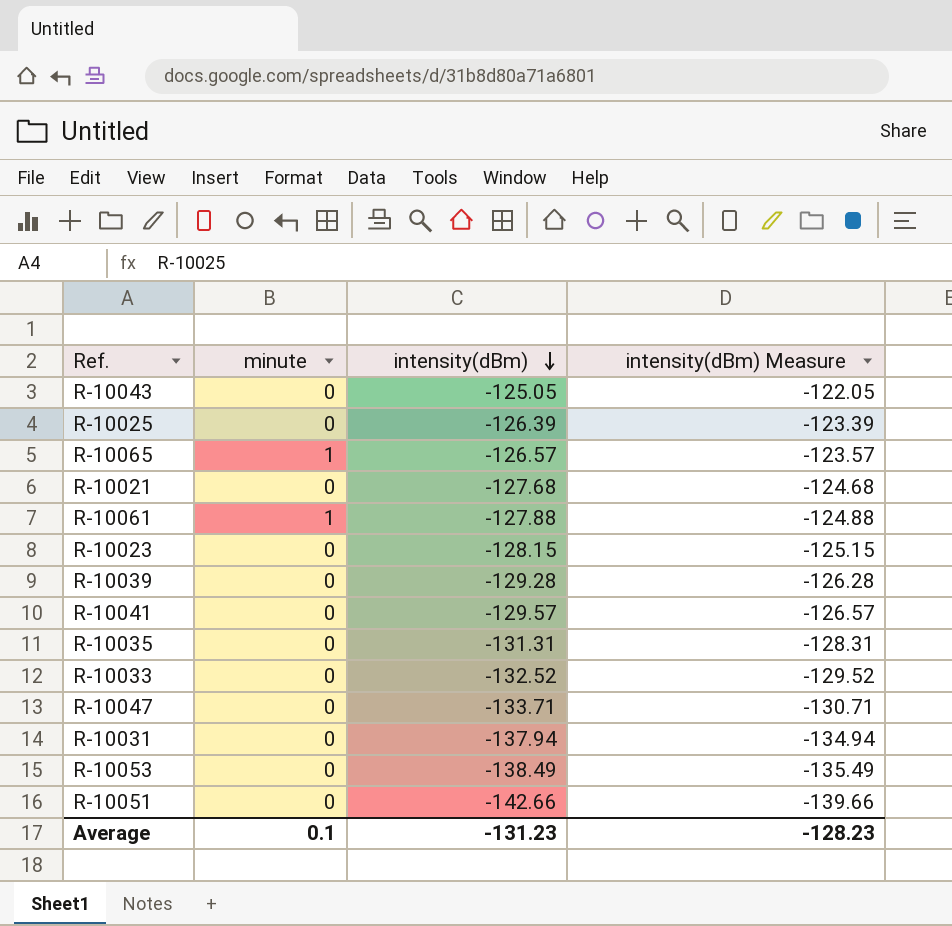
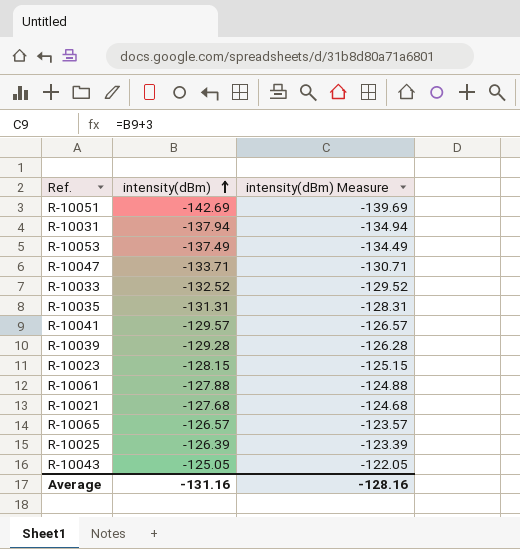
row order: intensity(dBm) descending -> intensity(dBm) ascending
column minute | position: 2 -> none
R-10051 | intensity(dBm): -142.66 -> -142.69
R-10051 | intensity(dBm) Measure: -139.66 -> -139.69
R-10053 | intensity(dBm): -138.49 -> -137.49
R-10053 | intensity(dBm) Measure: -135.49 -> -134.49
Average | intensity(dBm): -131.23 -> -131.16
Average | intensity(dBm) Measure: -128.23 -> -128.16

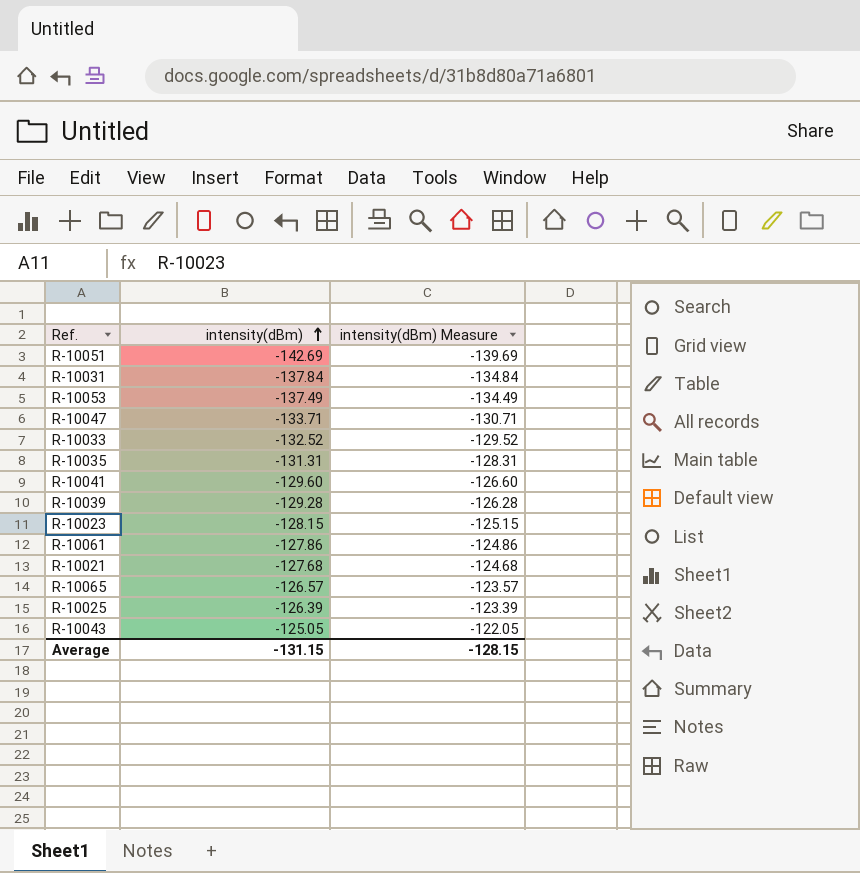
R-10031 | intensity(dBm): -137.94 -> -137.84
R-10031 | intensity(dBm) Measure: -134.94 -> -134.84
R-10041 | intensity(dBm): -129.57 -> -129.60
R-10041 | intensity(dBm) Measure: -126.57 -> -126.60
R-10061 | intensity(dBm): -127.88 -> -127.86
R-10061 | intensity(dBm) Measure: -124.88 -> -124.86
Average | intensity(dBm): -131.16 -> -131.15
Average | intensity(dBm) Measure: -128.16 -> -128.15

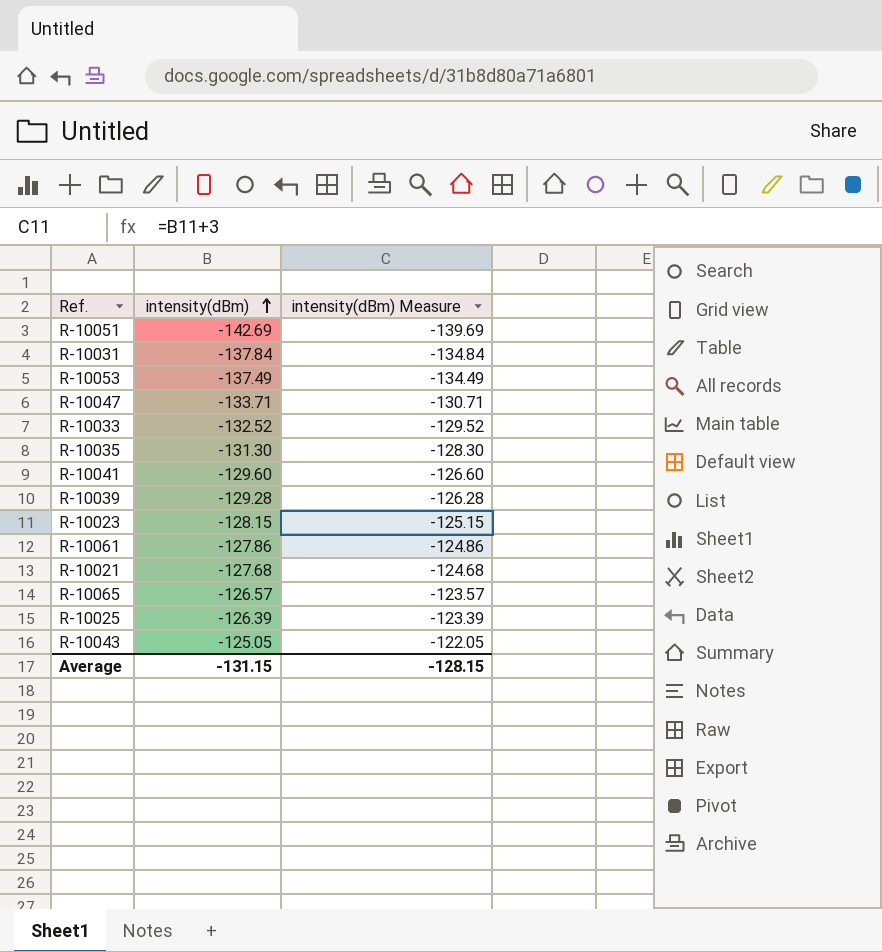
R-10035 | intensity(dBm): -131.31 -> -131.30
R-10035 | intensity(dBm) Measure: -128.31 -> -128.30

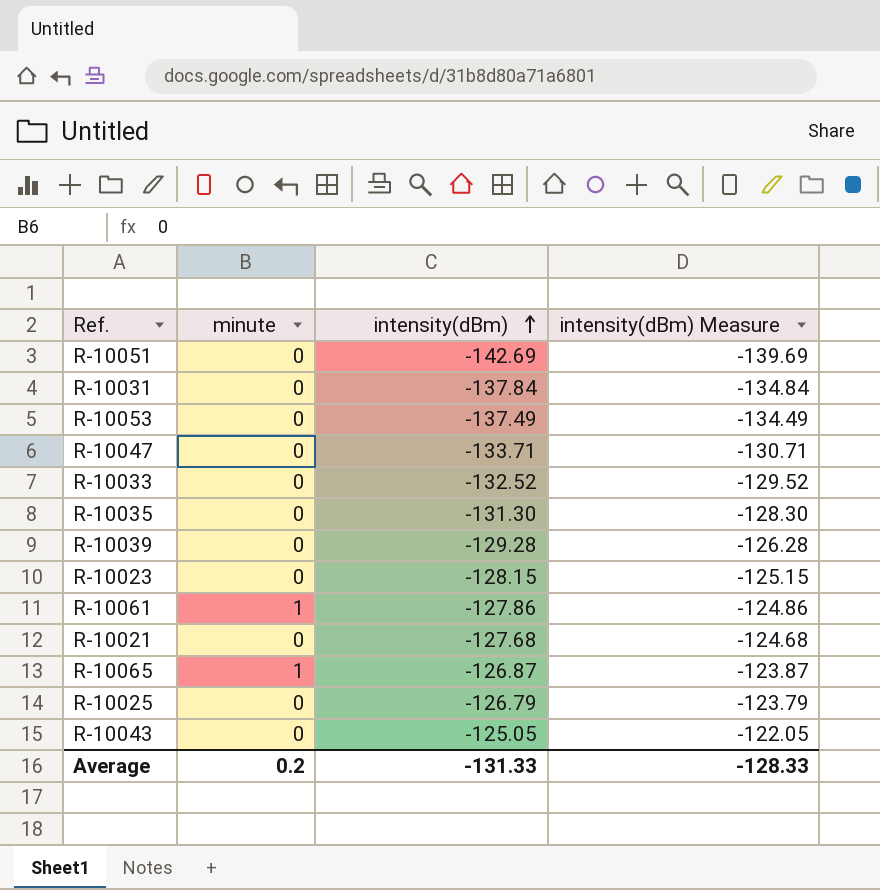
column minute | position: none -> 2
row R-10041: -129.60 | -126.60 -> none
R-10065 | intensity(dBm): -126.57 -> -126.87
R-10065 | intensity(dBm) Measure: -123.57 -> -123.87
R-10025 | intensity(dBm): -126.39 -> -126.79
R-10025 | intensity(dBm) Measure: -123.39 -> -123.79
Average | intensity(dBm): -131.15 -> -131.33
Average | intensity(dBm) Measure: -128.15 -> -128.33

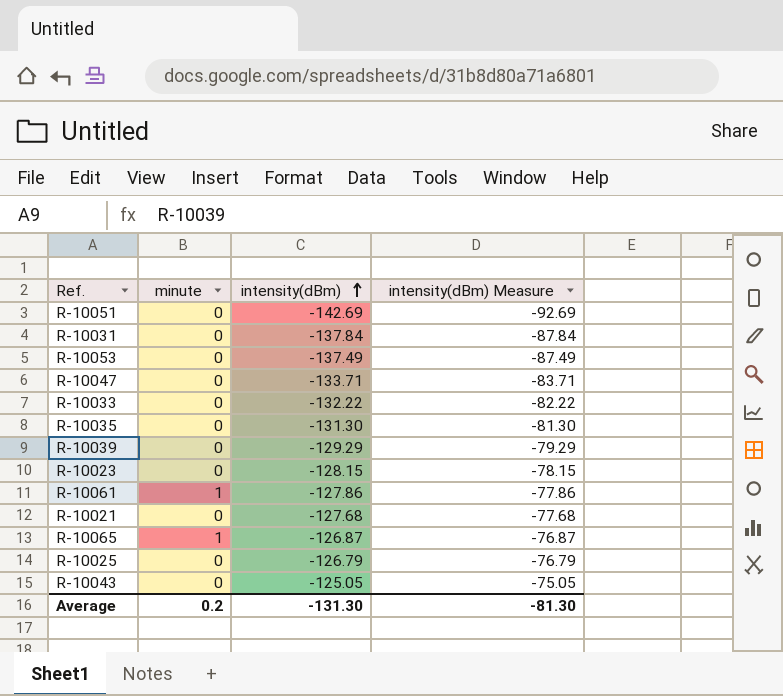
column intensity(dBm) Measure | formula: [intensity(dBm)] + 3 -> [intensity(dBm)] + 50
R-10033 | intensity(dBm): -132.52 -> -132.22
R-10039 | intensity(dBm): -129.28 -> -129.29
Average | intensity(dBm): -131.33 -> -131.30
Average | intensity(dBm) Measure: -128.33 -> -81.30

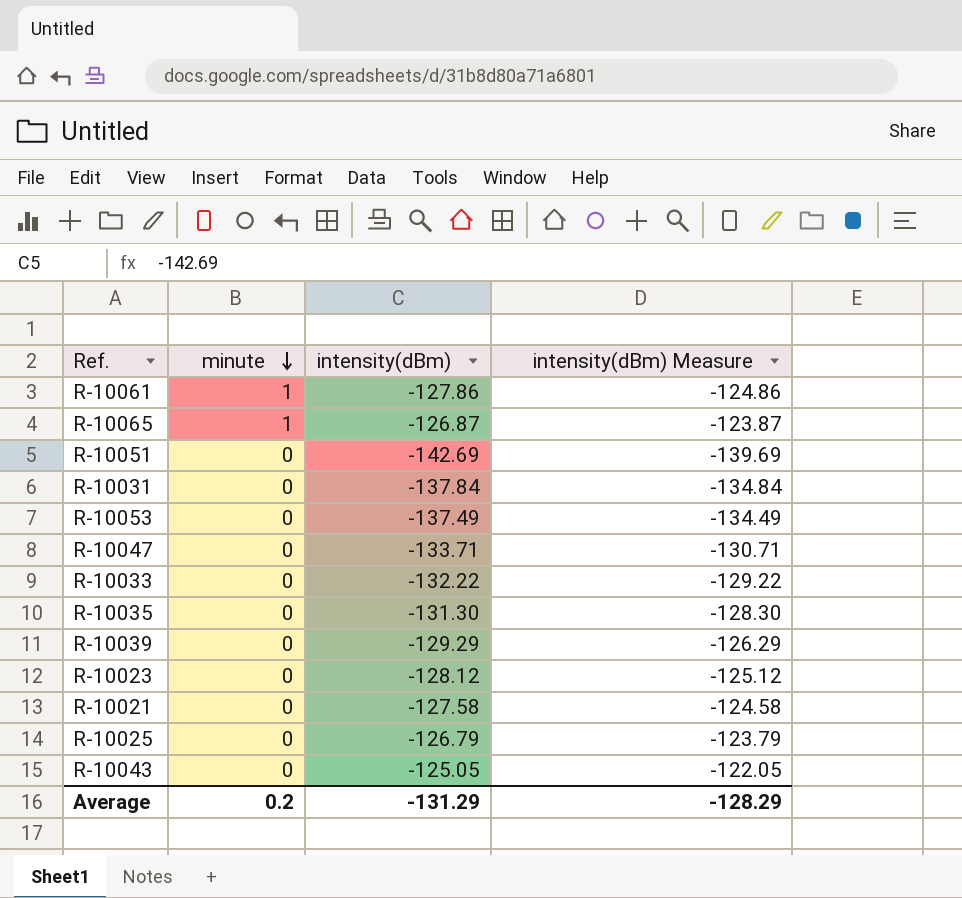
row order: intensity(dBm) ascending -> minute descending
column intensity(dBm) Measure | formula: [intensity(dBm)] + 50 -> [intensity(dBm)] + 3
R-10023 | intensity(dBm): -128.15 -> -128.12
R-10021 | intensity(dBm): -127.68 -> -127.58
Average | intensity(dBm): -131.30 -> -131.29
Average | intensity(dBm) Measure: -81.30 -> -128.29

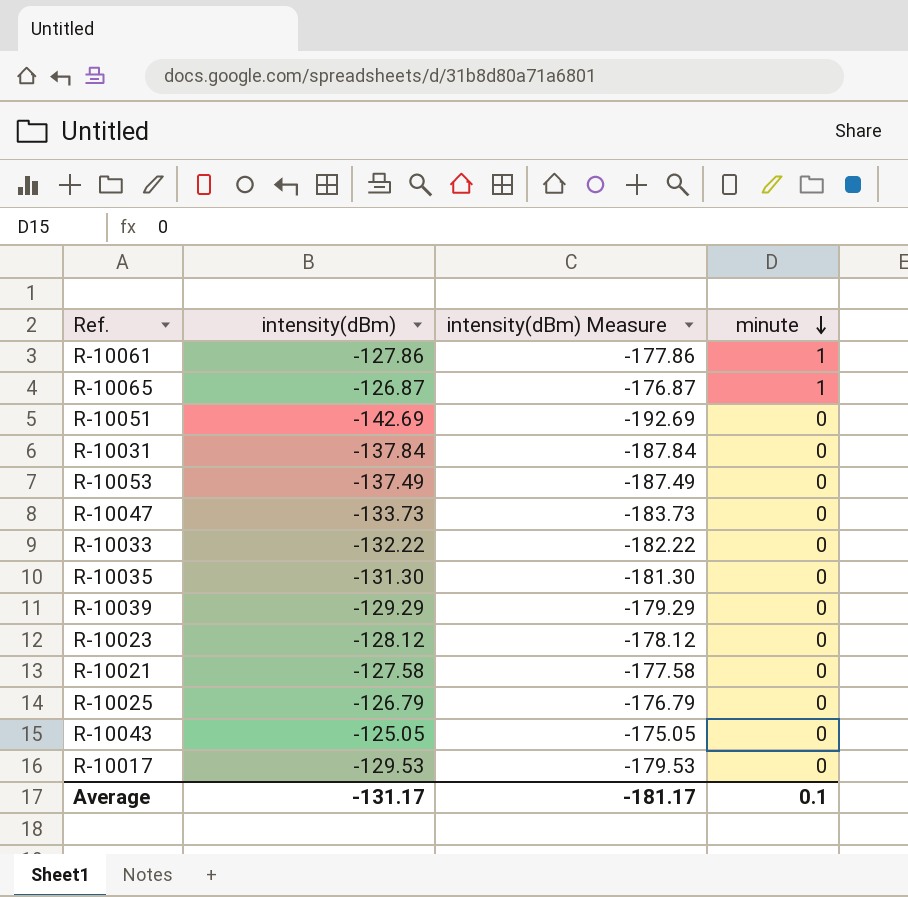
column intensity(dBm) Measure | formula: [intensity(dBm)] + 3 -> [intensity(dBm)] - 50
column minute | position: 2 -> 4
R-10047 | intensity(dBm): -133.71 -> -133.73
row R-10017: none -> -129.53 | -179.53 | 0
Average | intensity(dBm): -131.29 -> -131.17
Average | intensity(dBm) Measure: -128.29 -> -181.17
Average | minute: 0.2 -> 0.1

